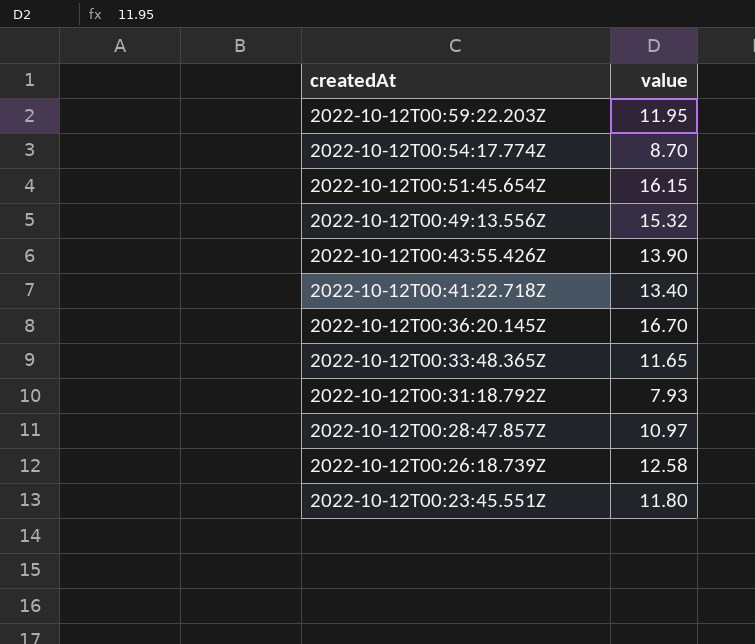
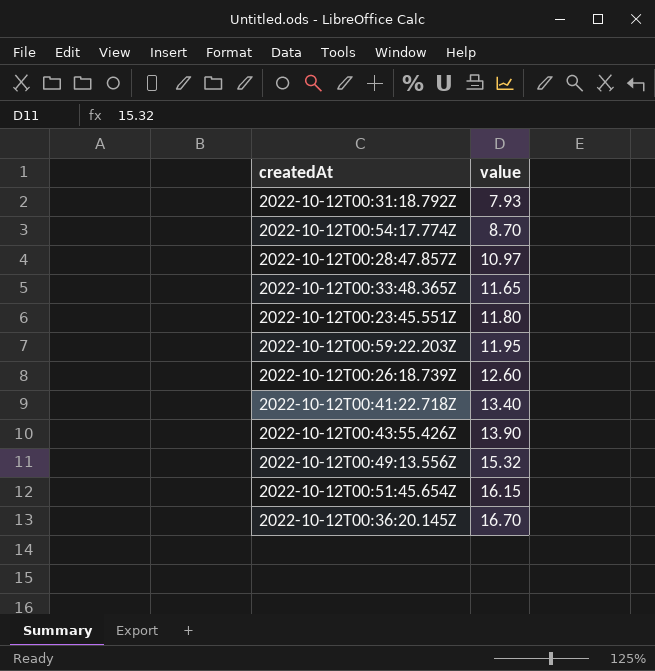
row order: createdAt descending -> value ascending
2022-10-12T00:26:18.739Z | value: 12.58 -> 12.60

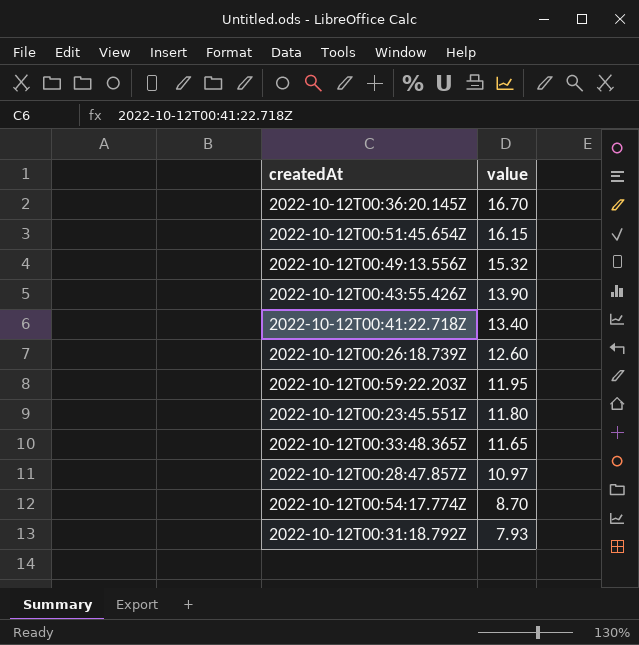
row order: value ascending -> value descending

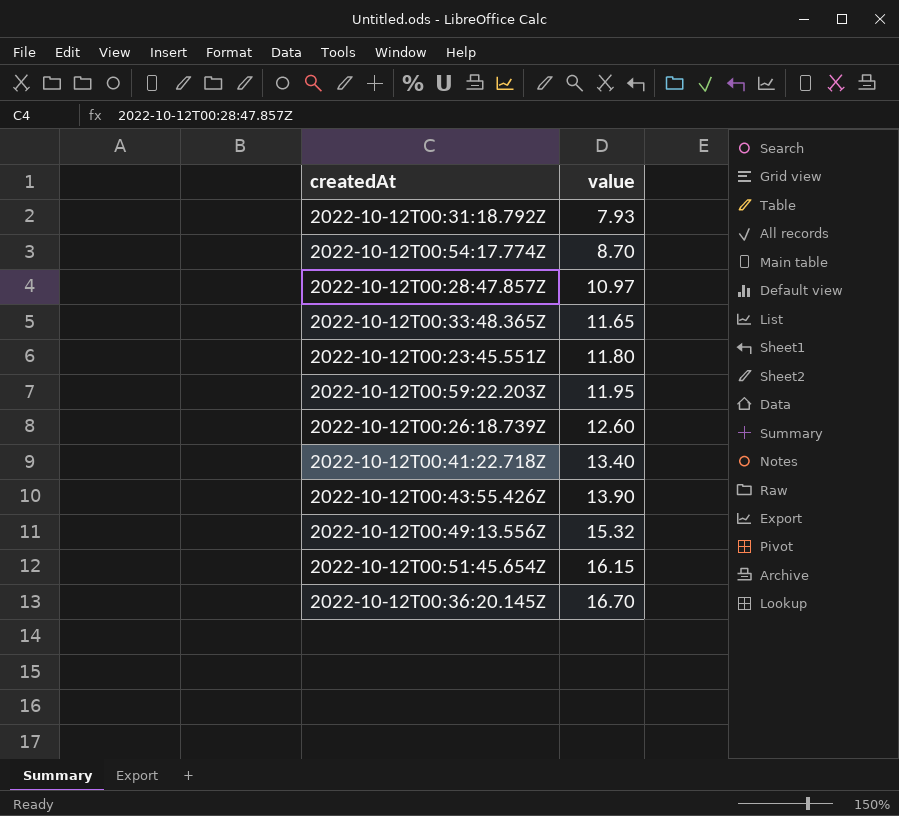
row order: value descending -> value ascending

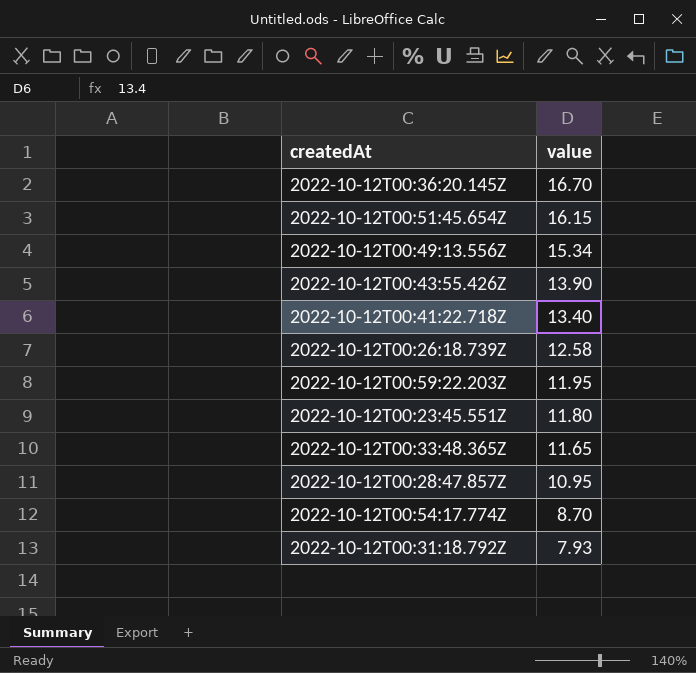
row order: value ascending -> value descending
2022-10-12T00:49:13.556Z | value: 15.32 -> 15.34
2022-10-12T00:26:18.739Z | value: 12.60 -> 12.58
2022-10-12T00:28:47.857Z | value: 10.97 -> 10.95

